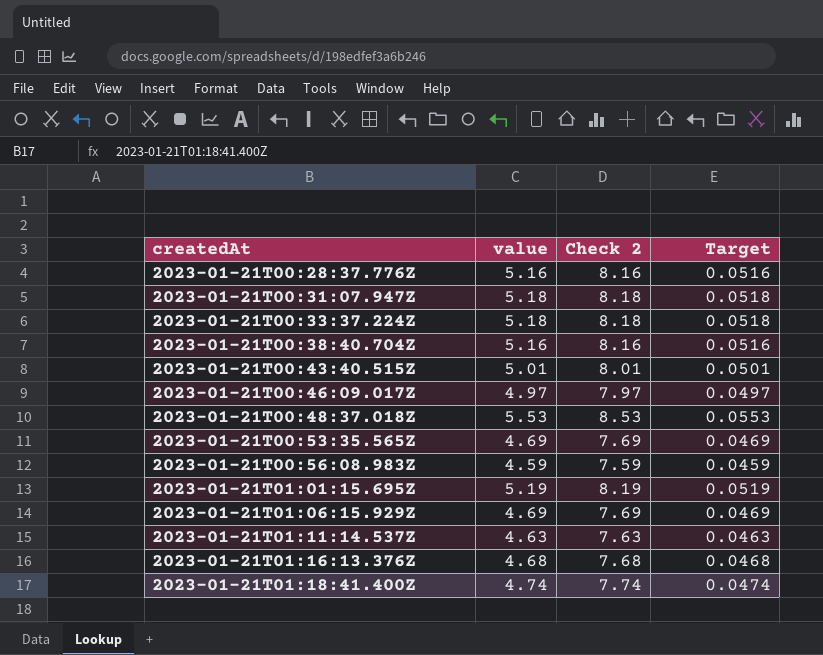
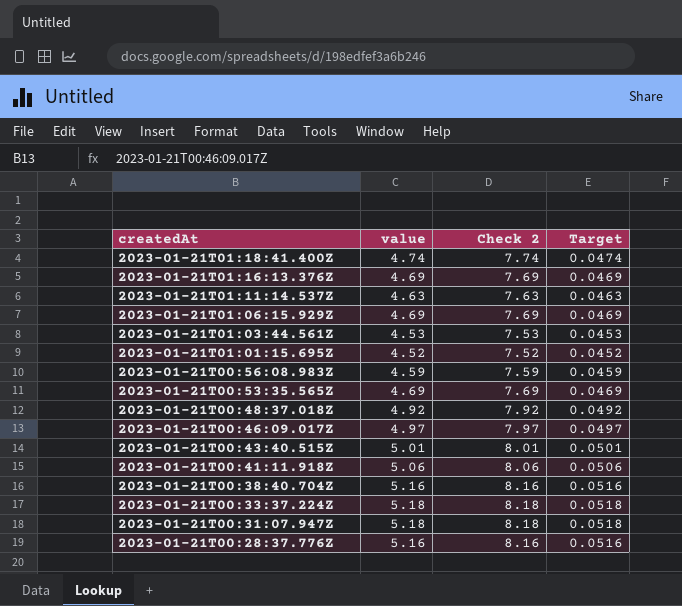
row order: createdAt ascending -> createdAt descending
2023-01-21T01:16:13.376Z | value: 4.68 -> 4.69
2023-01-21T01:16:13.376Z | Check 2: 7.68 -> 7.69
2023-01-21T01:16:13.376Z | Target: 0.0468 -> 0.0469
row 2023-01-21T01:03:44.561Z: none -> 4.53 | 7.53 | 0.0453
2023-01-21T01:01:15.695Z | value: 5.19 -> 4.52
2023-01-21T01:01:15.695Z | Check 2: 8.19 -> 7.52
2023-01-21T01:01:15.695Z | Target: 0.0519 -> 0.0452
2023-01-21T00:48:37.018Z | value: 5.53 -> 4.92
2023-01-21T00:48:37.018Z | Check 2: 8.53 -> 7.92
2023-01-21T00:48:37.018Z | Target: 0.0553 -> 0.0492
row 2023-01-21T00:41:11.918Z: none -> 5.06 | 8.06 | 0.0506

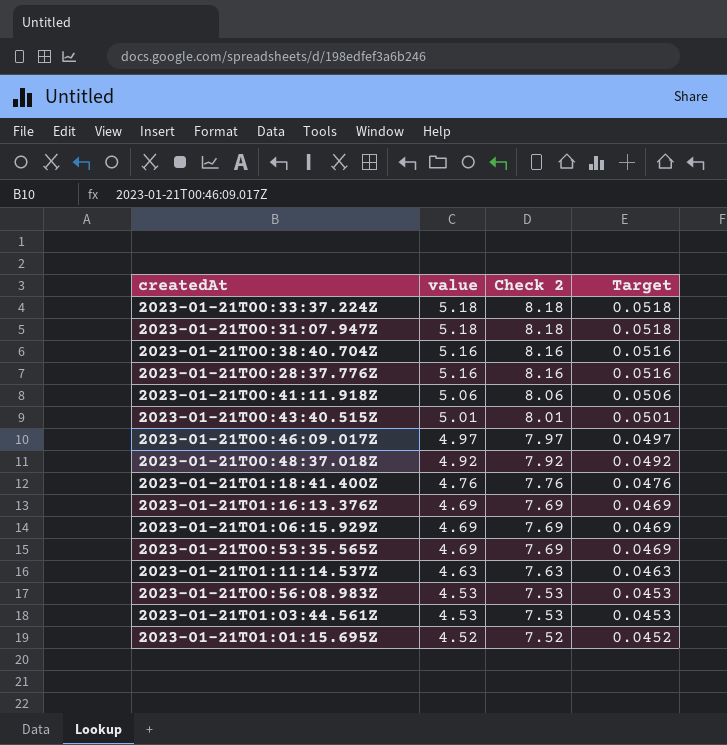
row order: createdAt descending -> value descending
2023-01-21T01:18:41.400Z | value: 4.74 -> 4.76
2023-01-21T01:18:41.400Z | Check 2: 7.74 -> 7.76
2023-01-21T01:18:41.400Z | Target: 0.0474 -> 0.0476
2023-01-21T00:56:08.983Z | value: 4.59 -> 4.53
2023-01-21T00:56:08.983Z | Check 2: 7.59 -> 7.53
2023-01-21T00:56:08.983Z | Target: 0.0459 -> 0.0453

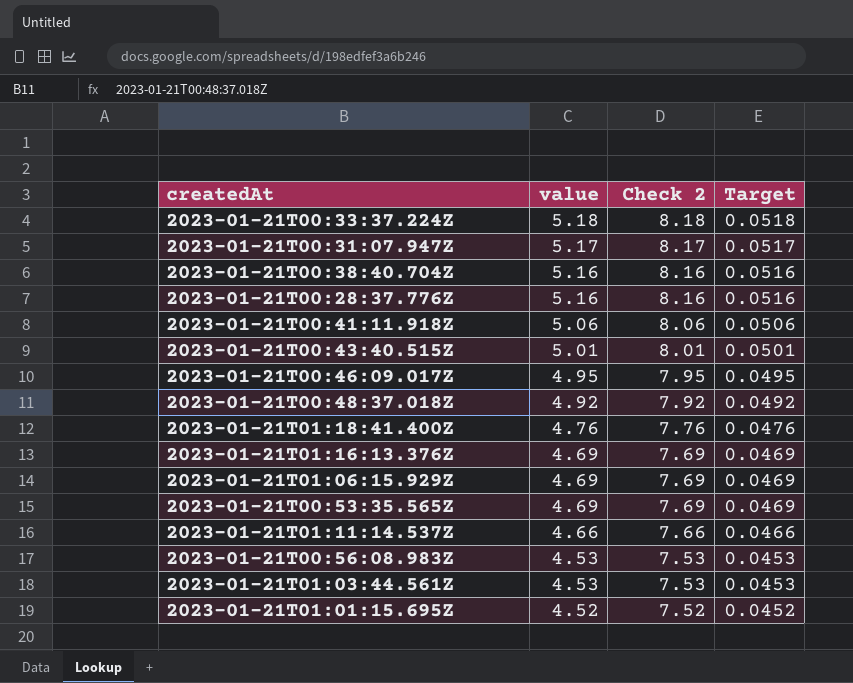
2023-01-21T00:31:07.947Z | value: 5.18 -> 5.17
2023-01-21T00:31:07.947Z | Check 2: 8.18 -> 8.17
2023-01-21T00:31:07.947Z | Target: 0.0518 -> 0.0517
2023-01-21T00:46:09.017Z | value: 4.97 -> 4.95
2023-01-21T00:46:09.017Z | Check 2: 7.97 -> 7.95
2023-01-21T00:46:09.017Z | Target: 0.0497 -> 0.0495
2023-01-21T01:11:14.537Z | value: 4.63 -> 4.66
2023-01-21T01:11:14.537Z | Check 2: 7.63 -> 7.66
2023-01-21T01:11:14.537Z | Target: 0.0463 -> 0.0466

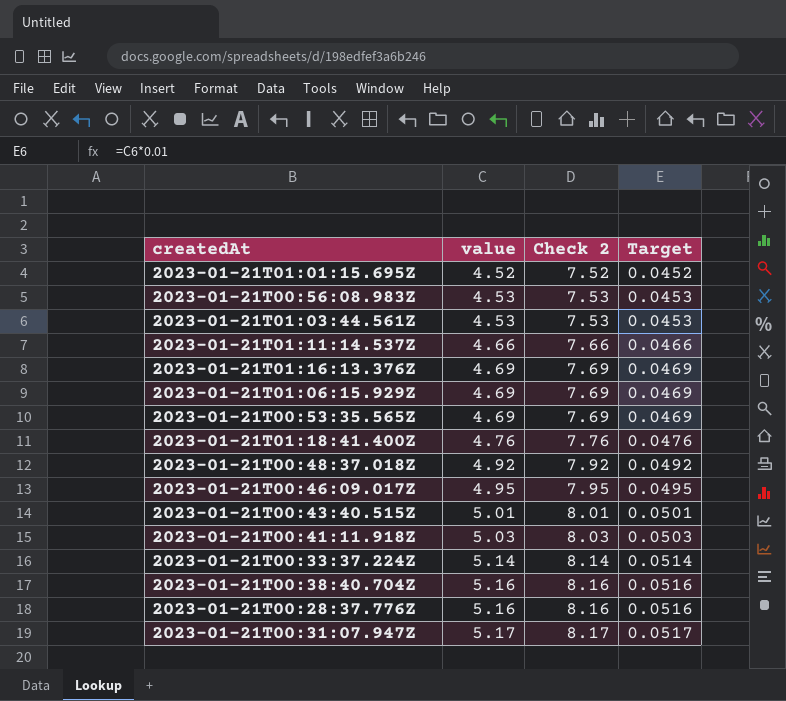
row order: value descending -> value ascending
2023-01-21T00:41:11.918Z | value: 5.06 -> 5.03
2023-01-21T00:41:11.918Z | Check 2: 8.06 -> 8.03
2023-01-21T00:41:11.918Z | Target: 0.0506 -> 0.0503
2023-01-21T00:33:37.224Z | value: 5.18 -> 5.14
2023-01-21T00:33:37.224Z | Check 2: 8.18 -> 8.14
2023-01-21T00:33:37.224Z | Target: 0.0518 -> 0.0514

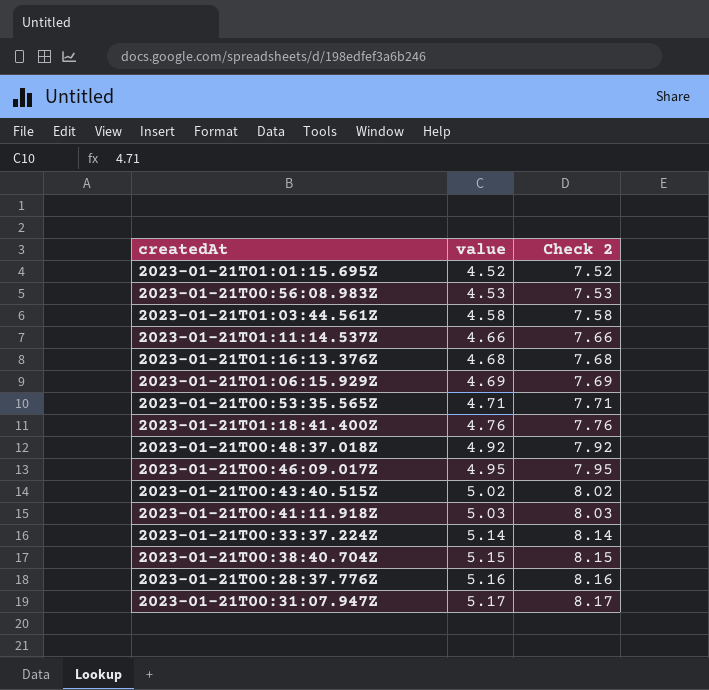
column Target | formula: [value] * 0.01 -> none
2023-01-21T01:03:44.561Z | value: 4.53 -> 4.58
2023-01-21T01:03:44.561Z | Check 2: 7.53 -> 7.58
2023-01-21T01:16:13.376Z | value: 4.69 -> 4.68
2023-01-21T01:16:13.376Z | Check 2: 7.69 -> 7.68
2023-01-21T00:53:35.565Z | value: 4.69 -> 4.71
2023-01-21T00:53:35.565Z | Check 2: 7.69 -> 7.71
2023-01-21T00:43:40.515Z | value: 5.01 -> 5.02
2023-01-21T00:43:40.515Z | Check 2: 8.01 -> 8.02
2023-01-21T00:38:40.704Z | value: 5.16 -> 5.15
2023-01-21T00:38:40.704Z | Check 2: 8.16 -> 8.15

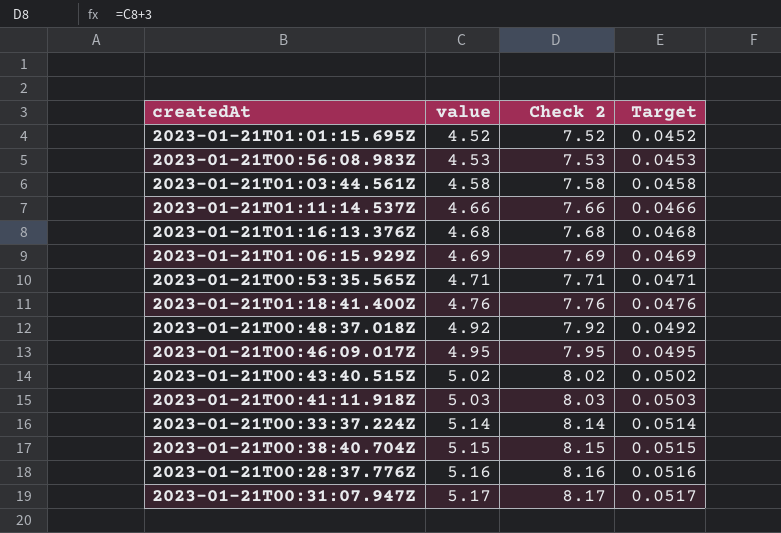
column Target | formula: none -> [value] * 0.01

